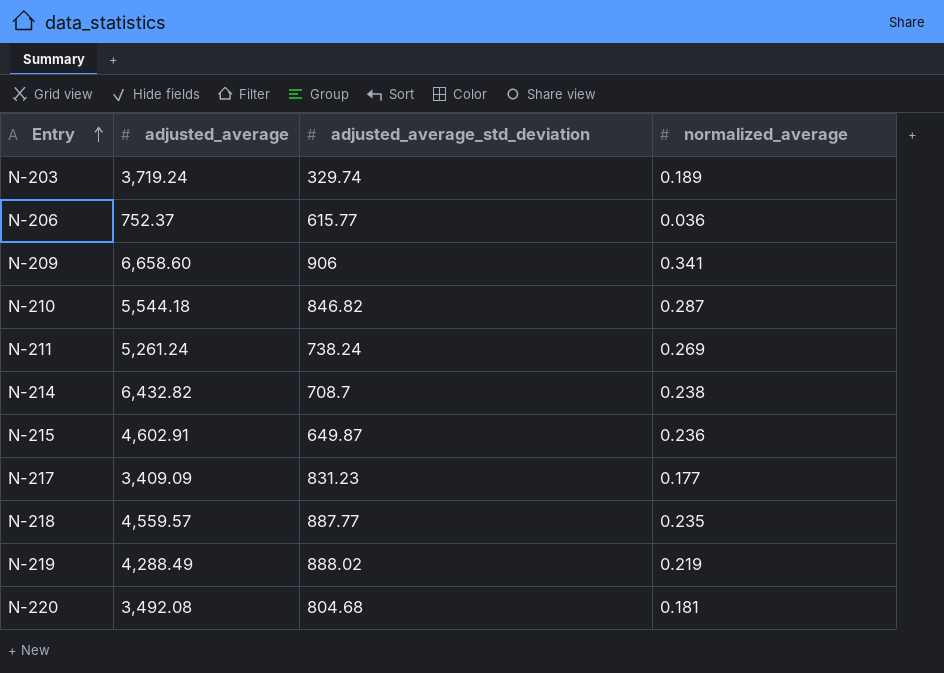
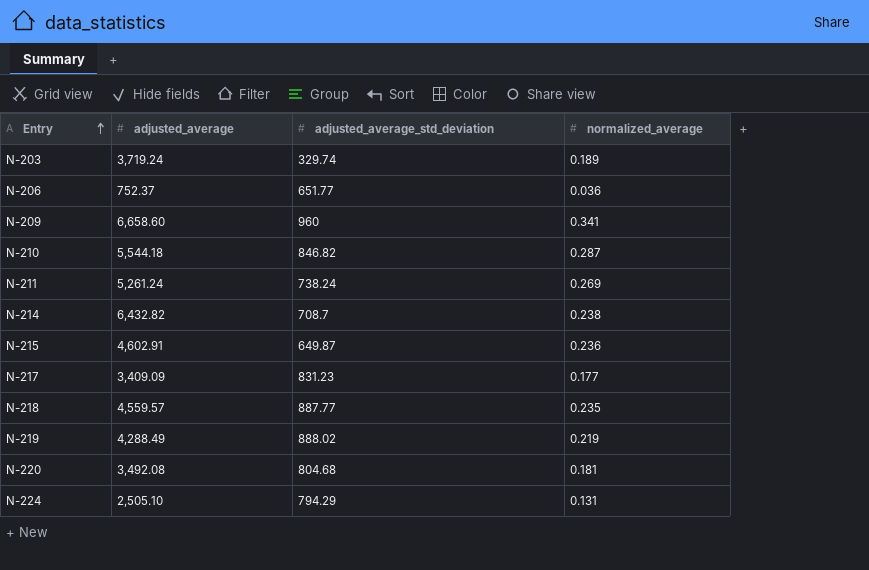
N-206 | adjusted_average_std_deviation: 615.77 -> 651.77
N-209 | adjusted_average_std_deviation: 906 -> 960
row N-224: none -> 2,505.10 | 794.29 | 0.131

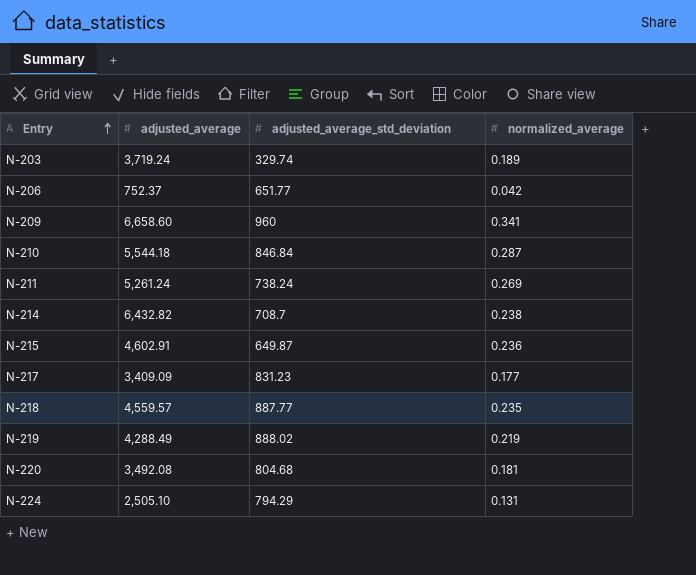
N-206 | normalized_average: 0.036 -> 0.042
N-210 | adjusted_average_std_deviation: 846.82 -> 846.84

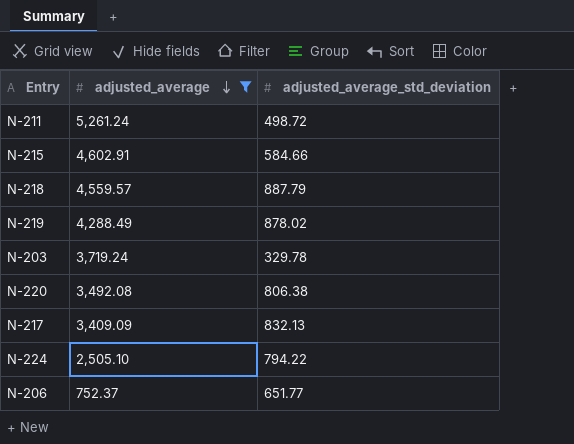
filter: none -> adjusted_average <= 5,261.24
row order: Entry ascending -> adjusted_average descending
column normalized_average | position: 4 -> none
N-211 | adjusted_average_std_deviation: 738.24 -> 498.72
N-215 | adjusted_average_std_deviation: 649.87 -> 584.66
N-218 | adjusted_average_std_deviation: 887.77 -> 887.79
N-219 | adjusted_average_std_deviation: 888.02 -> 878.02
N-203 | adjusted_average_std_deviation: 329.74 -> 329.78
N-220 | adjusted_average_std_deviation: 804.68 -> 806.38
N-217 | adjusted_average_std_deviation: 831.23 -> 832.13
N-224 | adjusted_average_std_deviation: 794.29 -> 794.22

